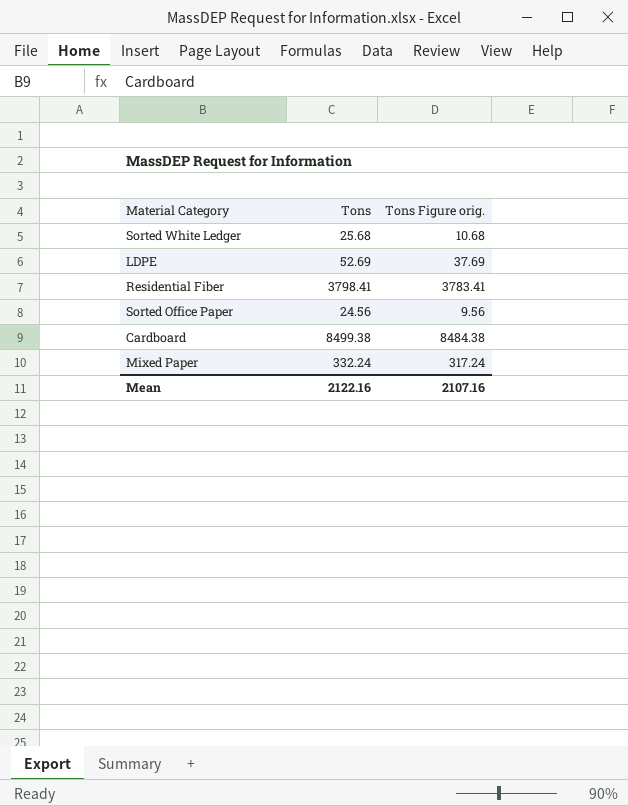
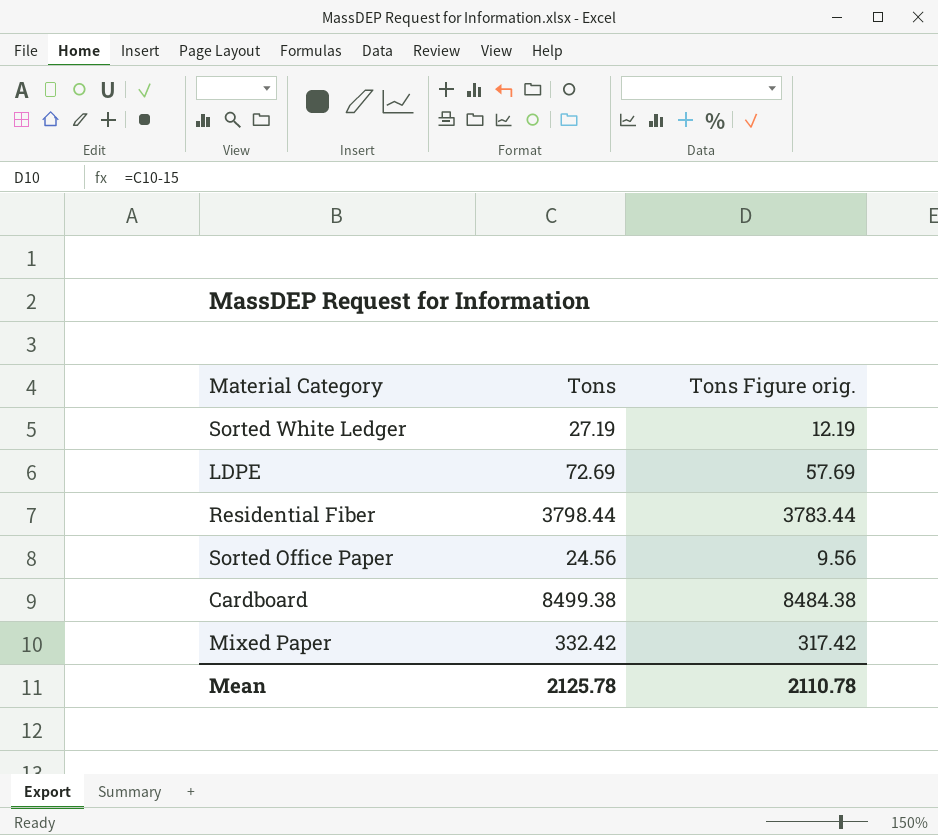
Sorted White Ledger | Tons: 25.68 -> 27.19
Sorted White Ledger | Tons Figure orig.: 10.68 -> 12.19
LDPE | Tons: 52.69 -> 72.69
LDPE | Tons Figure orig.: 37.69 -> 57.69
Residential Fiber | Tons: 3798.41 -> 3798.44
Residential Fiber | Tons Figure orig.: 3783.41 -> 3783.44
Mixed Paper | Tons: 332.24 -> 332.42
Mixed Paper | Tons Figure orig.: 317.24 -> 317.42
Mean | Tons: 2122.16 -> 2125.78
Mean | Tons Figure orig.: 2107.16 -> 2110.78

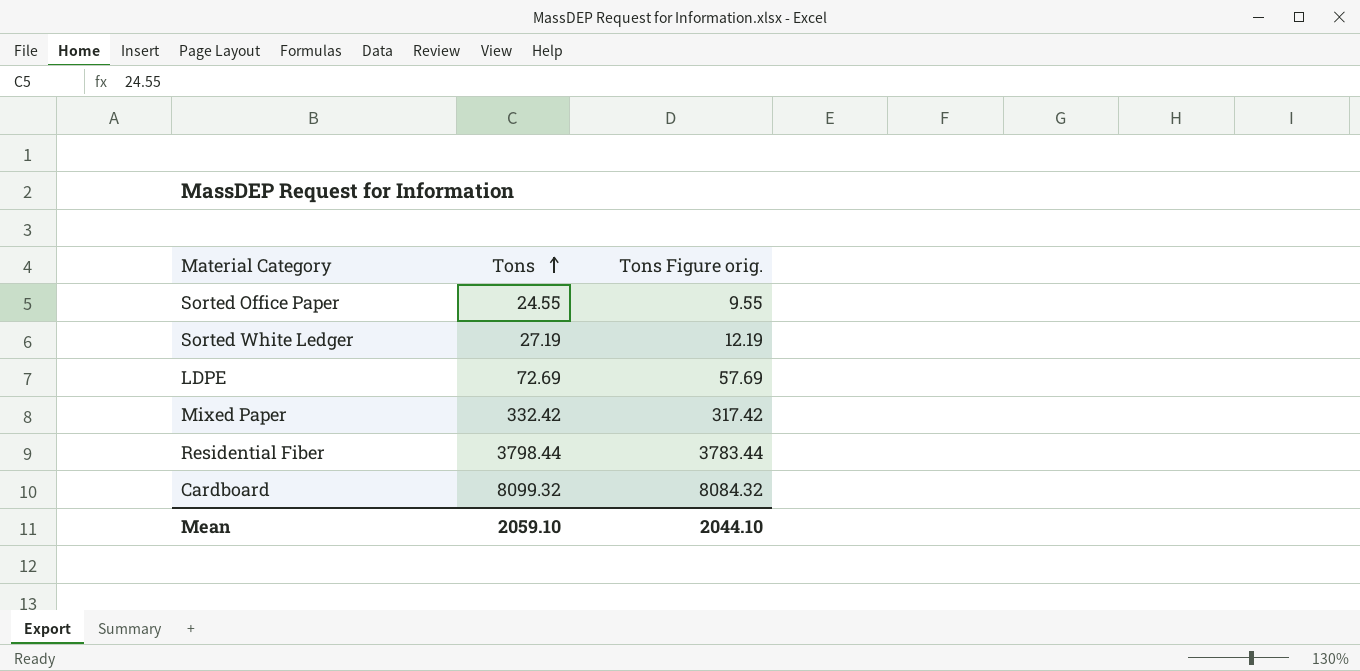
row order: none -> Tons ascending
Sorted Office Paper | Tons: 24.56 -> 24.55
Sorted Office Paper | Tons Figure orig.: 9.56 -> 9.55
Cardboard | Tons: 8499.38 -> 8099.32
Cardboard | Tons Figure orig.: 8484.38 -> 8084.32
Mean | Tons: 2125.78 -> 2059.10
Mean | Tons Figure orig.: 2110.78 -> 2044.10

